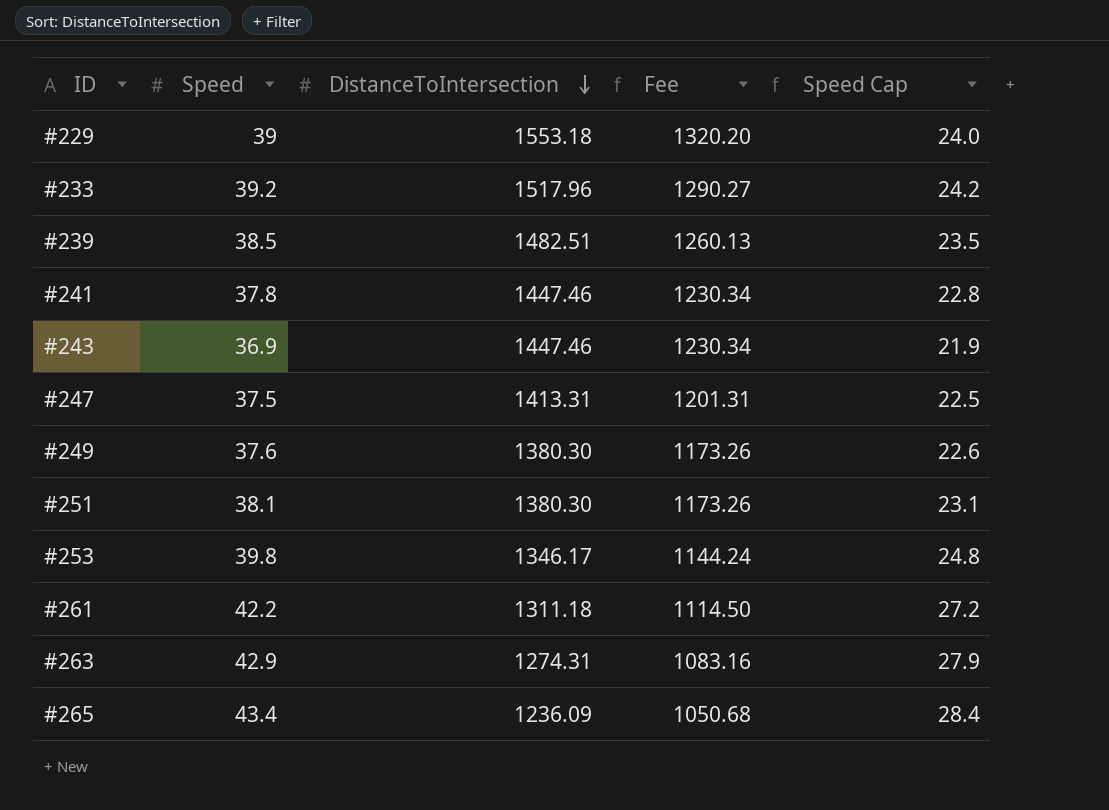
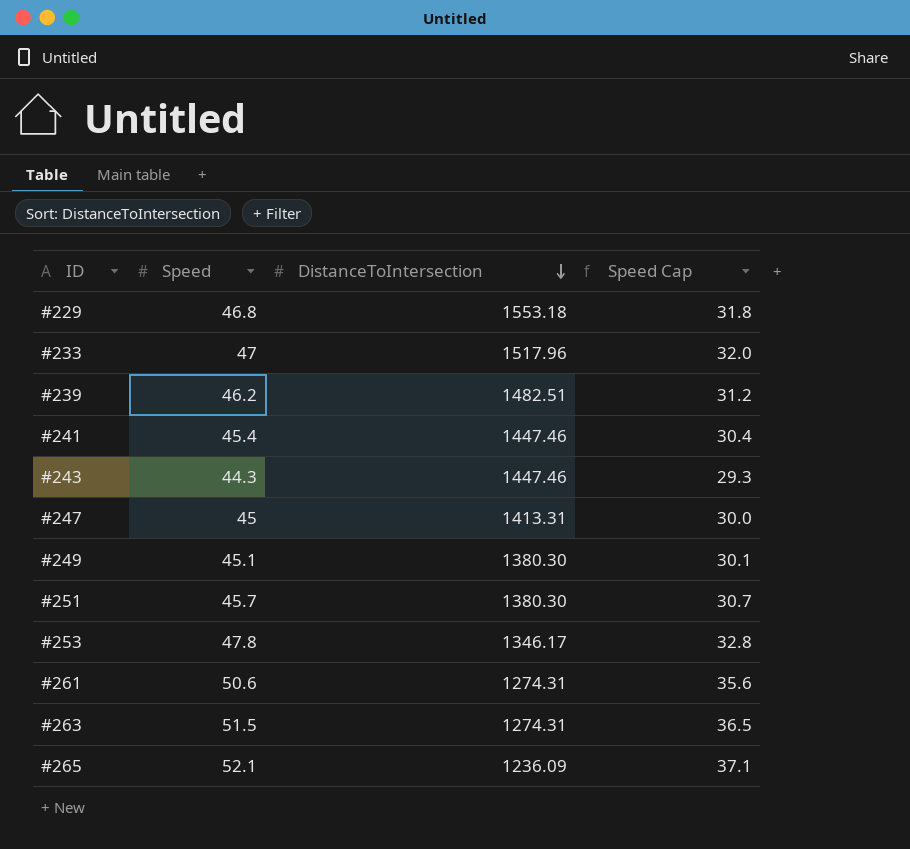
column Fee | formula: [DistanceToIntersection] * 0.85 -> none
#229 | Speed: 39 -> 46.8
#229 | Speed Cap: 24.0 -> 31.8
#233 | Speed: 39.2 -> 47
#233 | Speed Cap: 24.2 -> 32.0
#239 | Speed: 38.5 -> 46.2
#239 | Speed Cap: 23.5 -> 31.2
#241 | Speed: 37.8 -> 45.4
#241 | Speed Cap: 22.8 -> 30.4
#243 | Speed: 36.9 -> 44.3
#243 | Speed Cap: 21.9 -> 29.3
#247 | Speed: 37.5 -> 45
#247 | Speed Cap: 22.5 -> 30.0
#249 | Speed: 37.6 -> 45.1
#249 | Speed Cap: 22.6 -> 30.1
#251 | Speed: 38.1 -> 45.7
#251 | Speed Cap: 23.1 -> 30.7
#253 | Speed: 39.8 -> 47.8
#253 | Speed Cap: 24.8 -> 32.8
#261 | Speed: 42.2 -> 50.6
#261 | DistanceToIntersection: 1311.18 -> 1274.31
#261 | Speed Cap: 27.2 -> 35.6
#263 | Speed: 42.9 -> 51.5
#263 | Speed Cap: 27.9 -> 36.5
#265 | Speed: 43.4 -> 52.1
#265 | Speed Cap: 28.4 -> 37.1

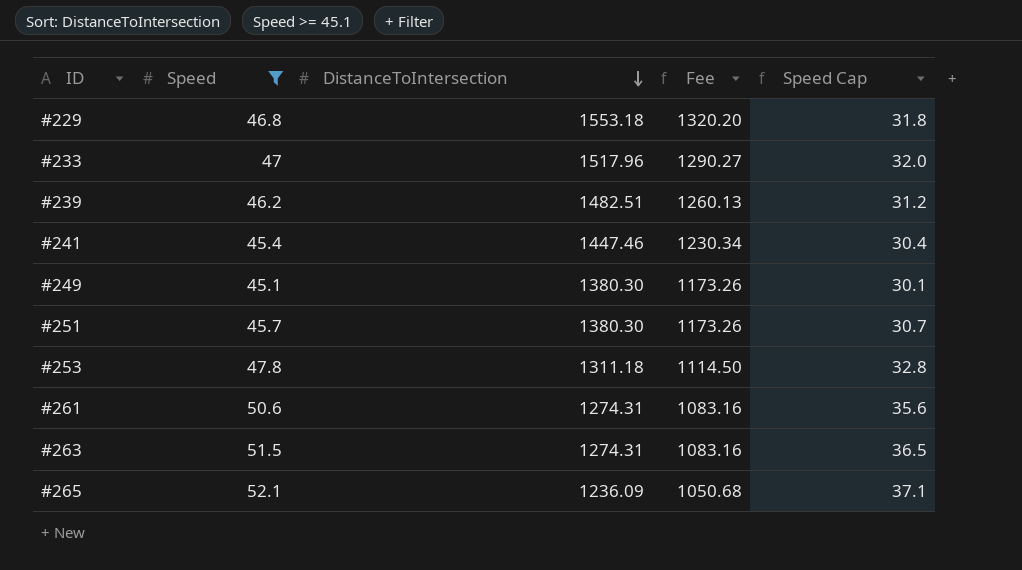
filter: none -> Speed >= 45.1
column Fee | formula: none -> [DistanceToIntersection] * 0.85
#253 | DistanceToIntersection: 1346.17 -> 1311.18

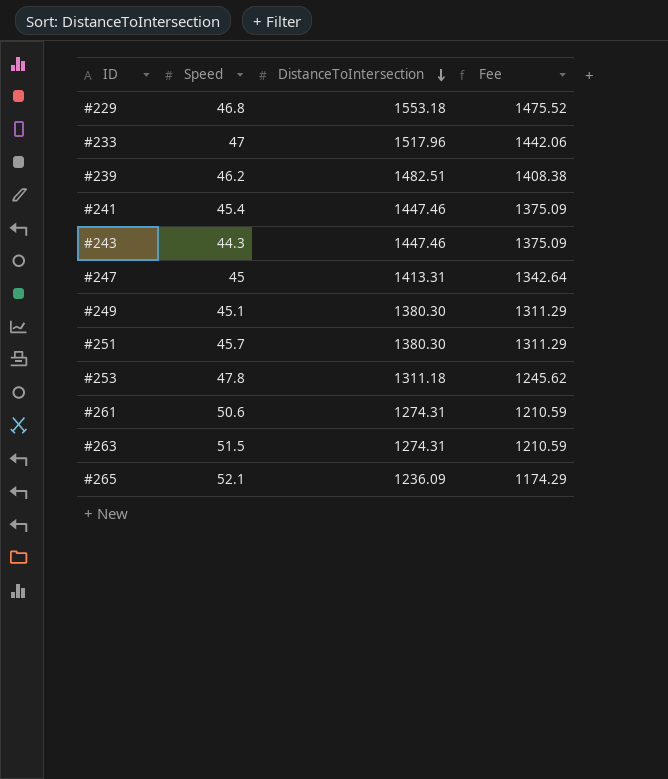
filter: Speed >= 45.1 -> none
column Speed Cap | formula: [Speed] - 15 -> none
column Fee | formula: [DistanceToIntersection] * 0.85 -> [DistanceToIntersection] * 0.95

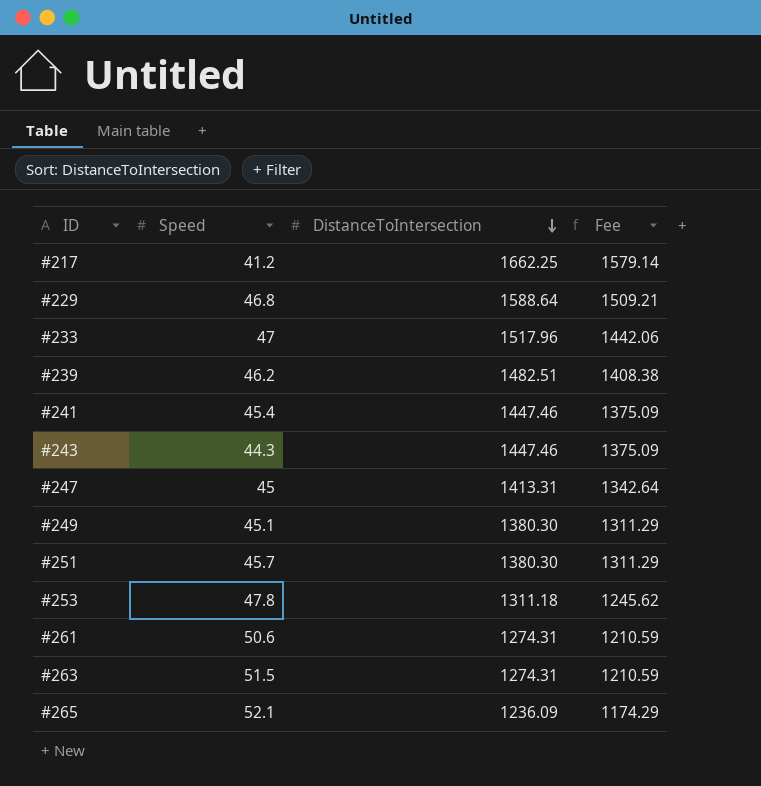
row #217: none -> 41.2 | 1662.25 | 1579.14
#229 | DistanceToIntersection: 1553.18 -> 1588.64
#229 | Fee: 1475.52 -> 1509.21

